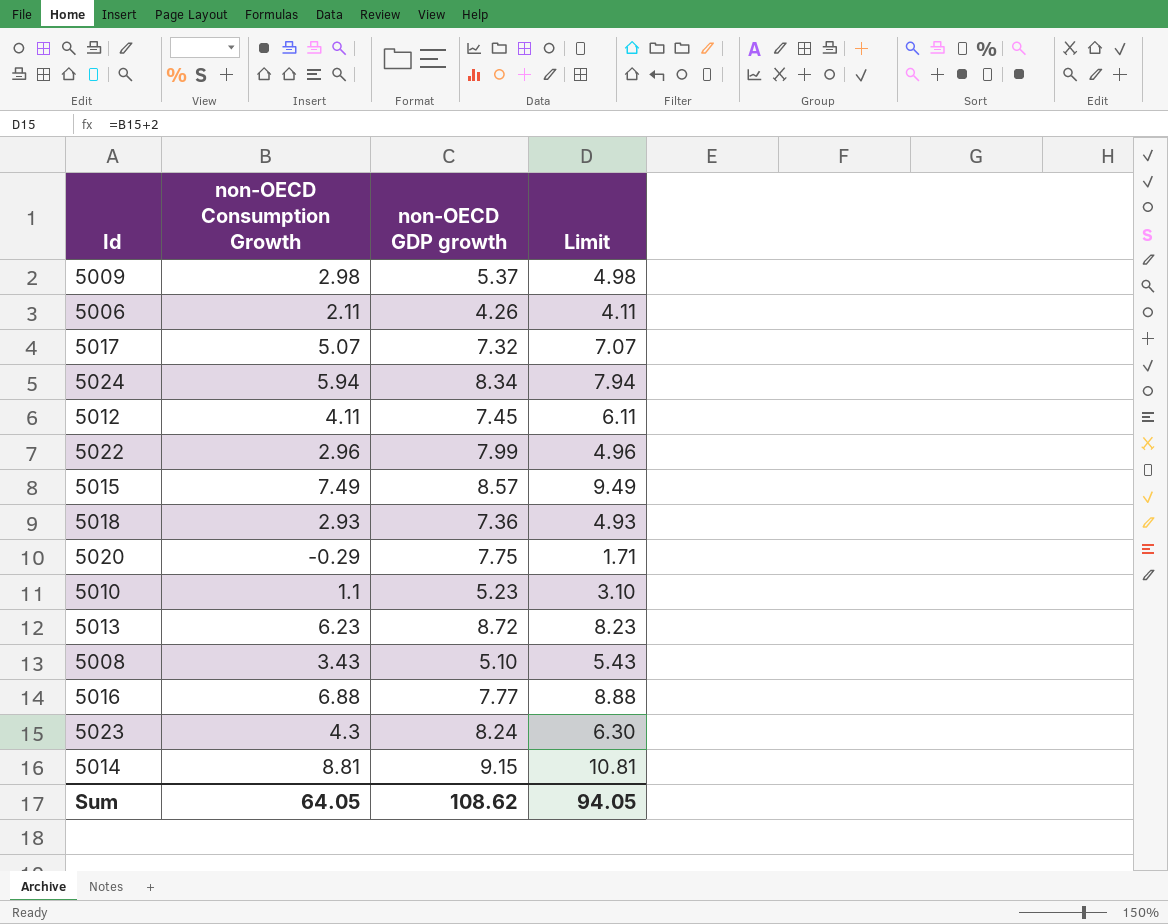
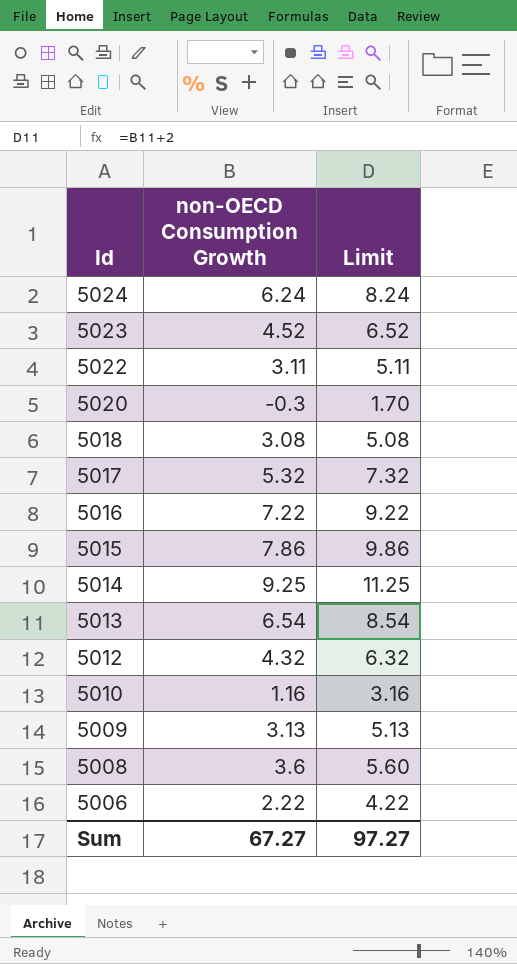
row order: none -> Id descending
column non-OECD GDP growth | position: 3 -> none
5024 | non-OECD Consumption Growth: 5.94 -> 6.24
5024 | Limit: 7.94 -> 8.24
5023 | non-OECD Consumption Growth: 4.3 -> 4.52
5023 | Limit: 6.30 -> 6.52
5022 | non-OECD Consumption Growth: 2.96 -> 3.11
5022 | Limit: 4.96 -> 5.11
5020 | non-OECD Consumption Growth: -0.29 -> -0.3
5020 | Limit: 1.71 -> 1.70
5018 | non-OECD Consumption Growth: 2.93 -> 3.08
5018 | Limit: 4.93 -> 5.08
5017 | non-OECD Consumption Growth: 5.07 -> 5.32
5017 | Limit: 7.07 -> 7.32
5016 | non-OECD Consumption Growth: 6.88 -> 7.22
5016 | Limit: 8.88 -> 9.22
5015 | non-OECD Consumption Growth: 7.49 -> 7.86
5015 | Limit: 9.49 -> 9.86
5014 | non-OECD Consumption Growth: 8.81 -> 9.25
5014 | Limit: 10.81 -> 11.25
5013 | non-OECD Consumption Growth: 6.23 -> 6.54
5013 | Limit: 8.23 -> 8.54
5012 | non-OECD Consumption Growth: 4.11 -> 4.32
5012 | Limit: 6.11 -> 6.32
5010 | non-OECD Consumption Growth: 1.1 -> 1.16
5010 | Limit: 3.10 -> 3.16
5009 | non-OECD Consumption Growth: 2.98 -> 3.13
5009 | Limit: 4.98 -> 5.13
5008 | non-OECD Consumption Growth: 3.43 -> 3.6
5008 | Limit: 5.43 -> 5.60
5006 | non-OECD Consumption Growth: 2.11 -> 2.22
5006 | Limit: 4.11 -> 4.22
Sum | non-OECD Consumption Growth: 64.05 -> 67.27
Sum | Limit: 94.05 -> 97.27

